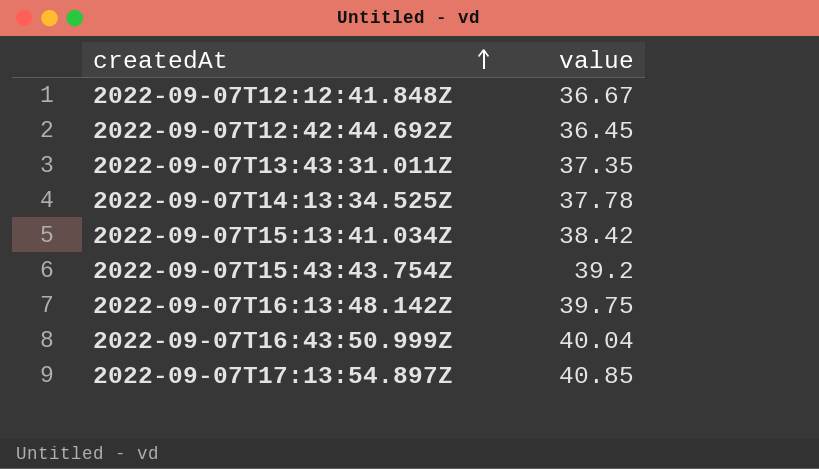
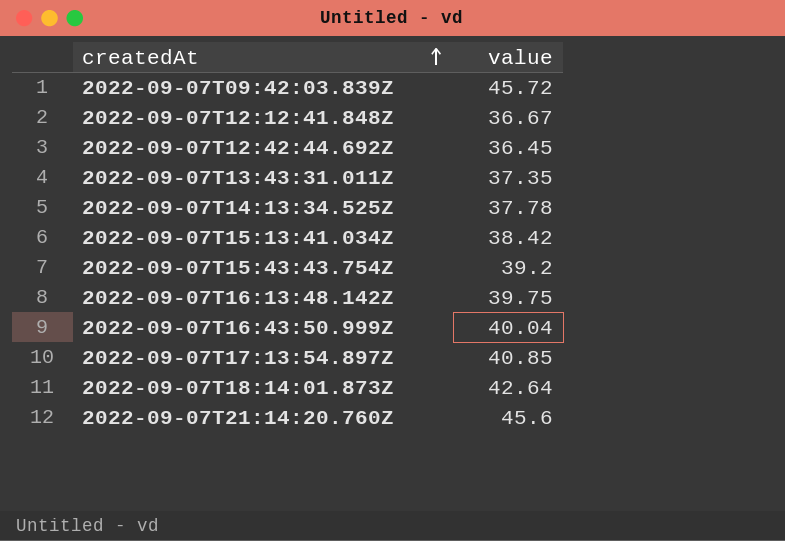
row 2022-09-07T09:42:03.839Z: none -> 45.72
row 2022-09-07T18:14:01.873Z: none -> 42.64
row 2022-09-07T21:14:20.760Z: none -> 45.6

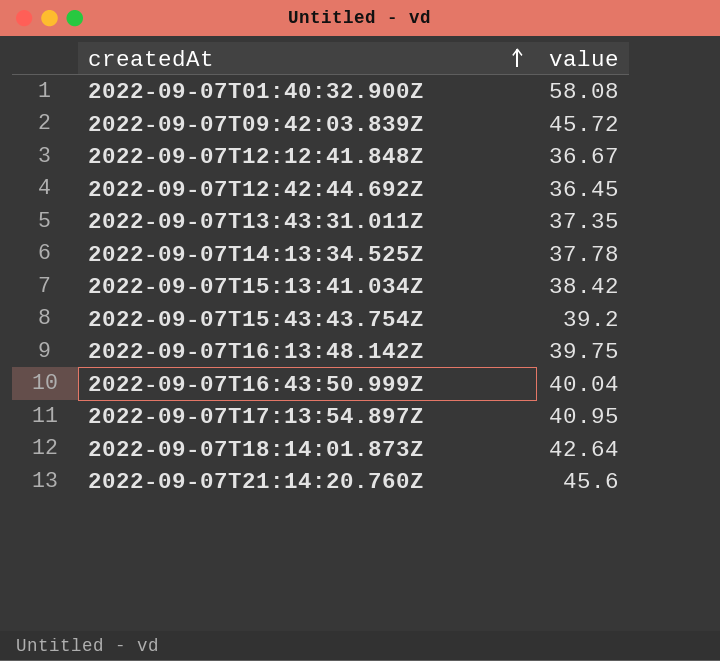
row 2022-09-07T01:40:32.900Z: none -> 58.08
2022-09-07T17:13:54.897Z | value: 40.85 -> 40.95

